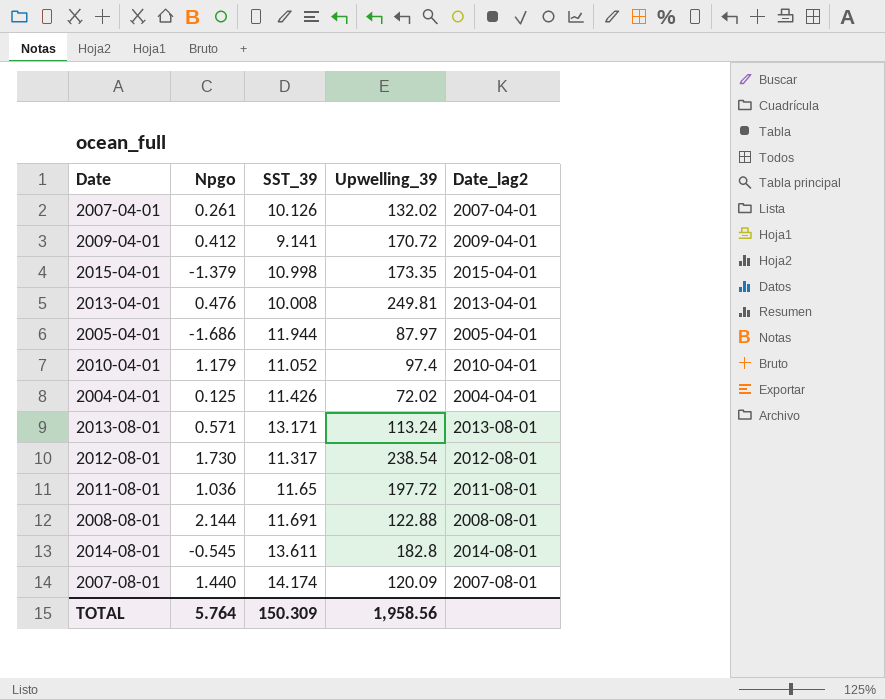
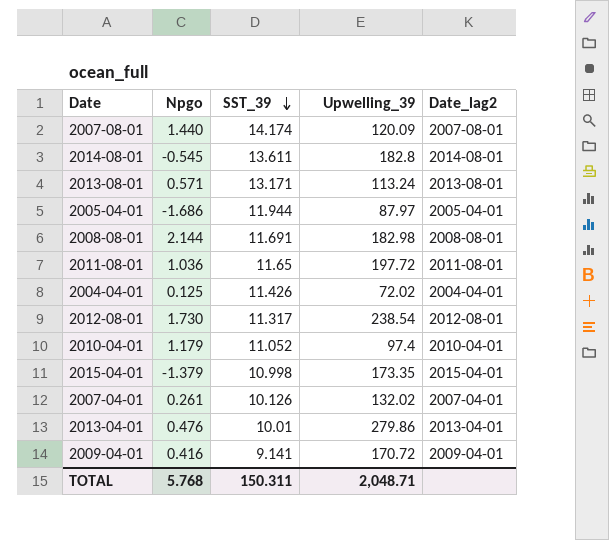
row order: none -> SST_39 descending
2008-08-01 | Upwelling_39: 122.88 -> 182.98
2013-04-01 | SST_39: 10.008 -> 10.01
2013-04-01 | Upwelling_39: 249.81 -> 279.86
2009-04-01 | Npgo: 0.412 -> 0.416
TOTAL | Npgo: 5.764 -> 5.768
TOTAL | SST_39: 150.309 -> 150.311
TOTAL | Upwelling_39: 1,958.56 -> 2,048.71

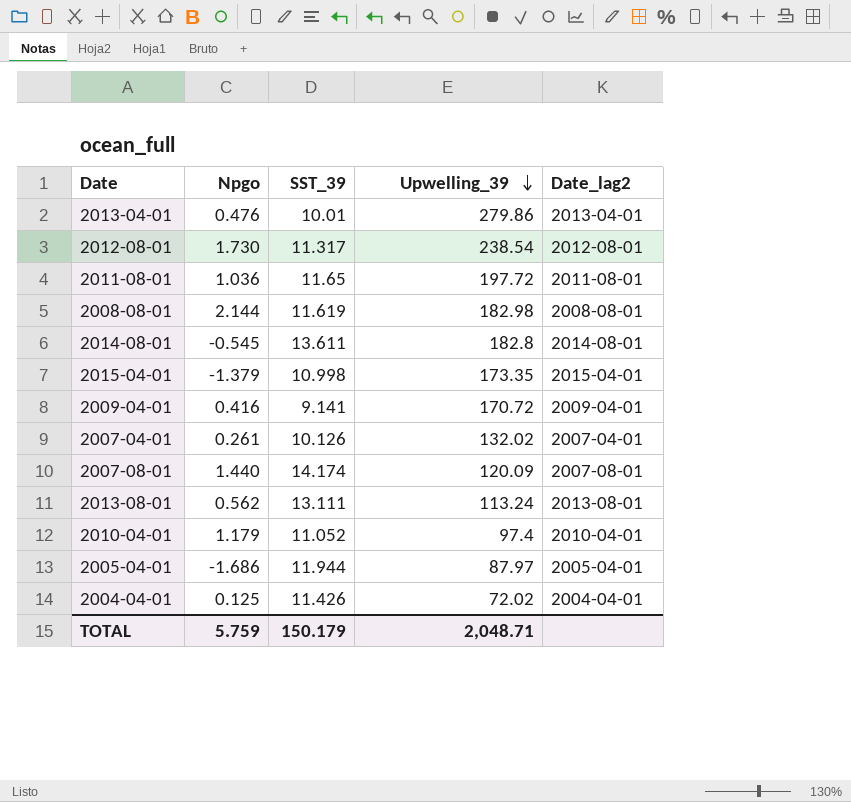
row order: SST_39 descending -> Upwelling_39 descending
2008-08-01 | SST_39: 11.691 -> 11.619
2013-08-01 | Npgo: 0.571 -> 0.562
2013-08-01 | SST_39: 13.171 -> 13.111
TOTAL | Npgo: 5.768 -> 5.759
TOTAL | SST_39: 150.311 -> 150.179

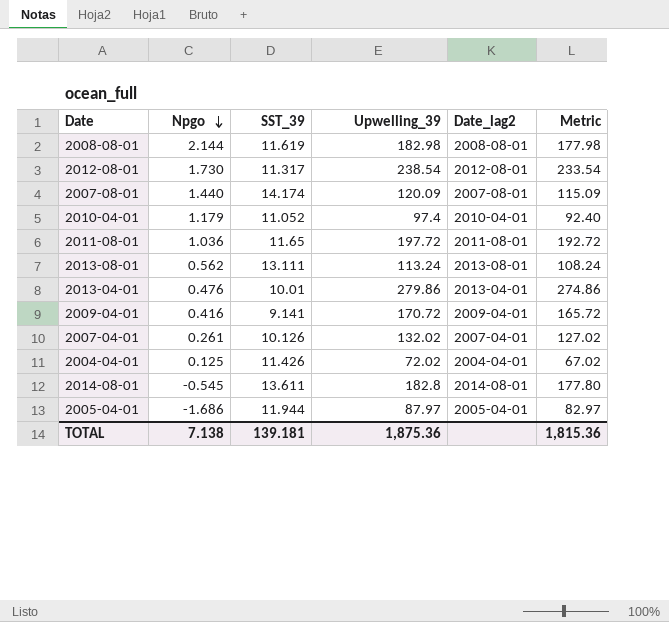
row order: Upwelling_39 descending -> Npgo descending
column Metric | formula: none -> [Upwelling_39] - 5
row 2015-04-01: -1.379 | 10.998 | 173.35 | 2015-04-01 -> none
TOTAL | Npgo: 5.759 -> 7.138
TOTAL | SST_39: 150.179 -> 139.181
TOTAL | Upwelling_39: 2,048.71 -> 1,875.36

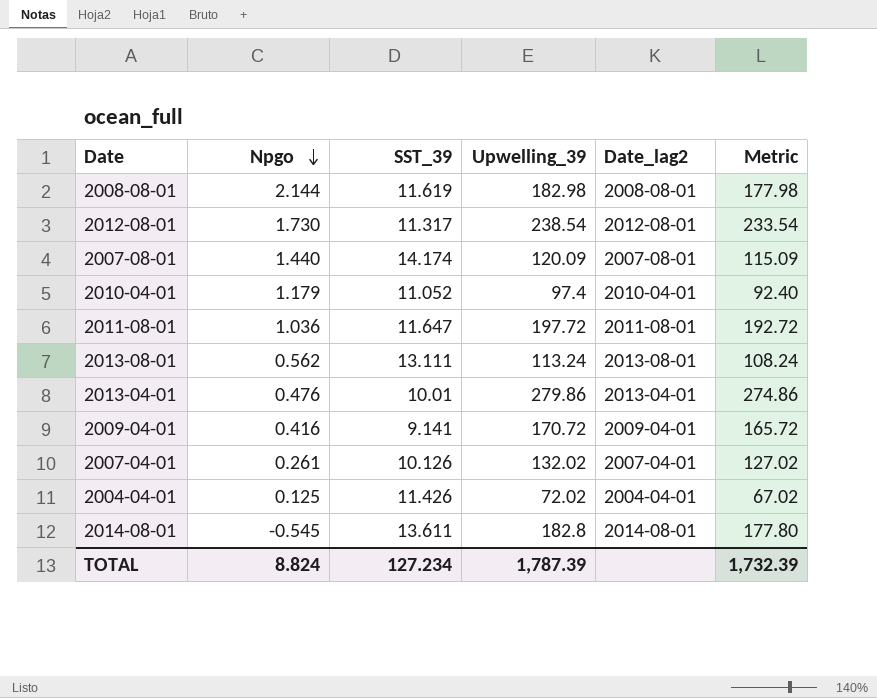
row 2005-04-01: -1.686 | 11.944 | 87.97 | 2005-04-01 | 82.97 -> none
2011-08-01 | SST_39: 11.65 -> 11.647
TOTAL | Npgo: 7.138 -> 8.824
TOTAL | SST_39: 139.181 -> 127.234
TOTAL | Upwelling_39: 1,875.36 -> 1,787.39
TOTAL | Metric: 1,815.36 -> 1,732.39

